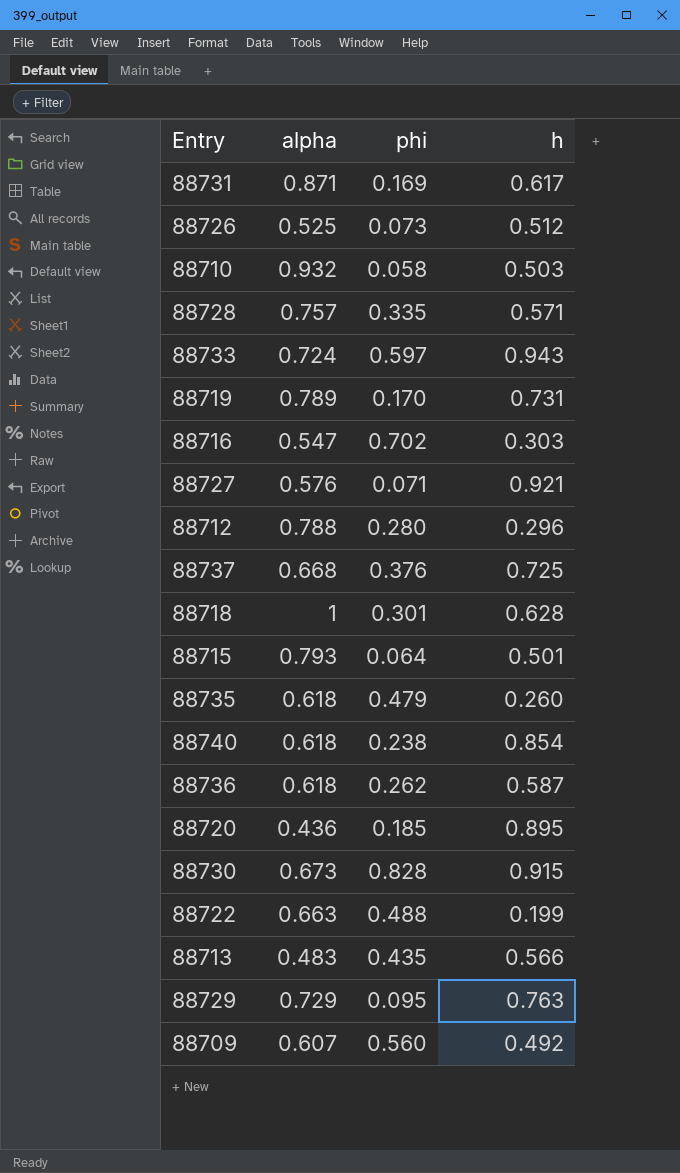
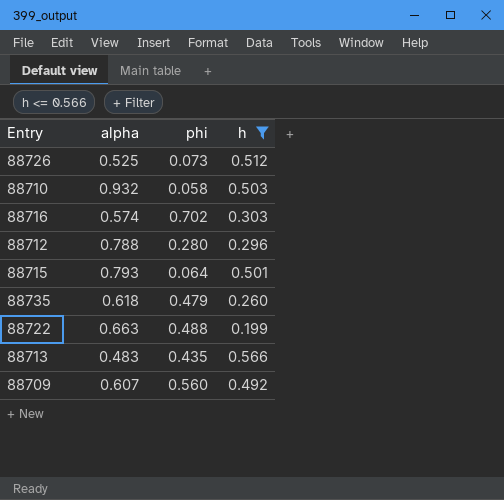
filter: none -> h <= 0.566
88716 | alpha: 0.547 -> 0.574

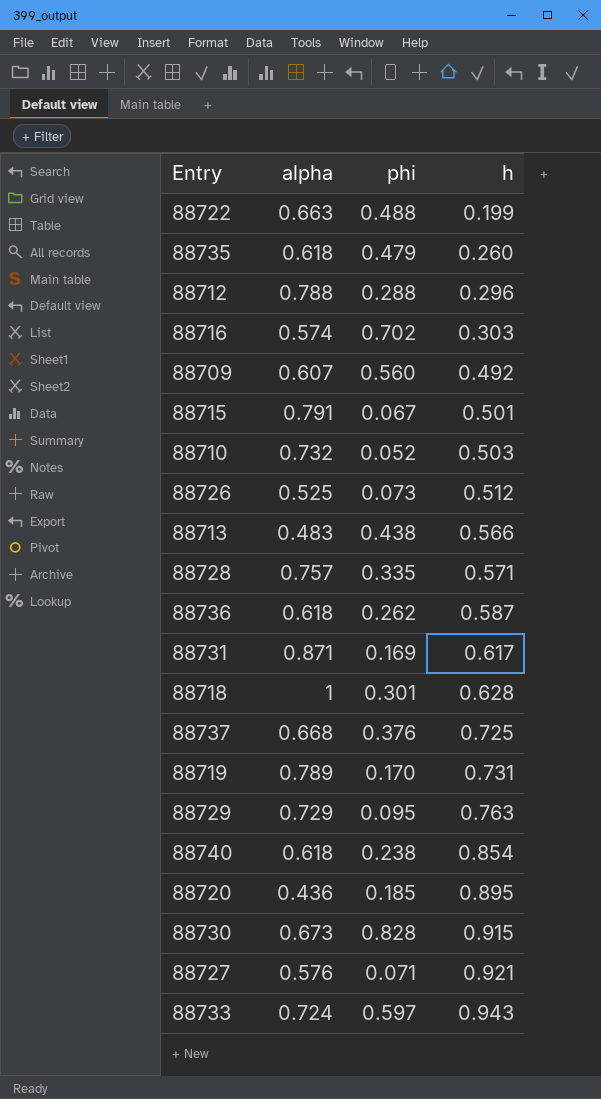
filter: h <= 0.566 -> none
row order: none -> h ascending
88712 | phi: 0.280 -> 0.288
88715 | alpha: 0.793 -> 0.791
88715 | phi: 0.064 -> 0.067
88710 | alpha: 0.932 -> 0.732
88710 | phi: 0.058 -> 0.052
88713 | phi: 0.435 -> 0.438

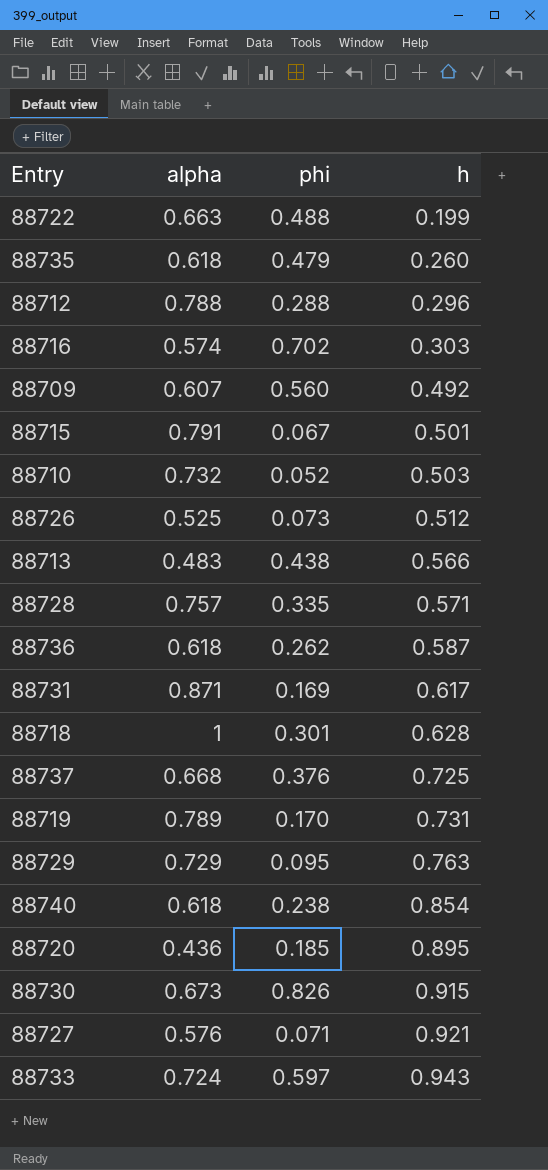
88730 | phi: 0.828 -> 0.826

